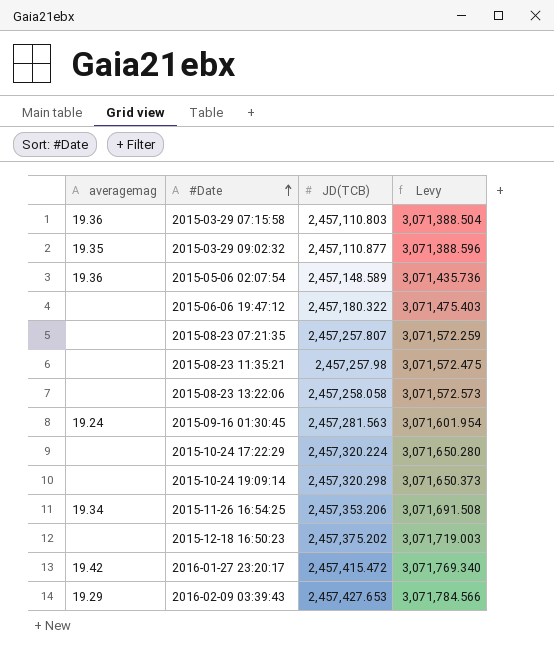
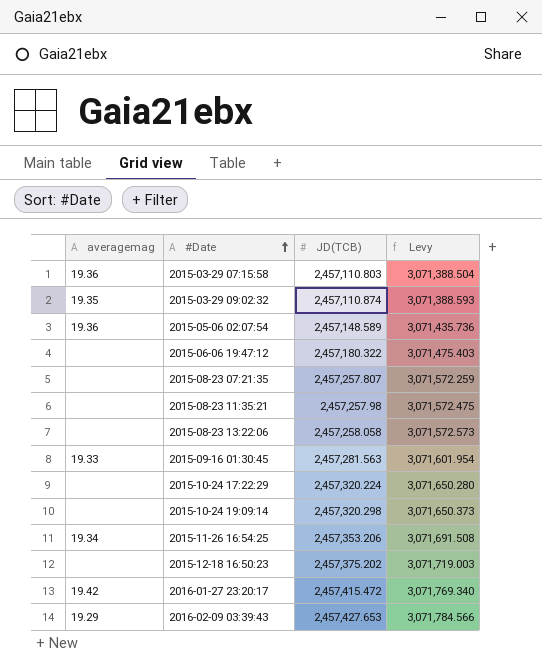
2015-03-29 09:02:32 | JD(TCB): 2,457,110.877 -> 2,457,110.874
2015-03-29 09:02:32 | Levy: 3,071,388.596 -> 3,071,388.593
2015-09-16 01:30:45 | averagemag: 19.24 -> 19.33

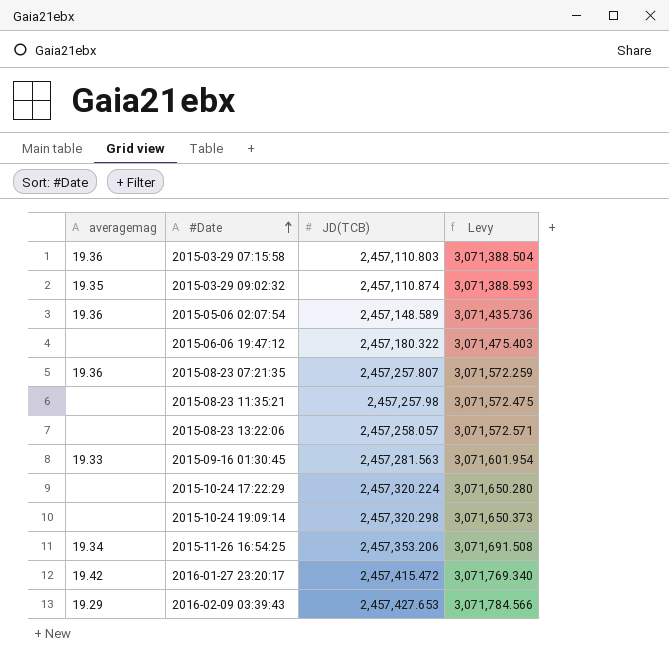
row 2015-12-18 16:50:23: none | 2,457,375.202 | 3,071,719.003 -> none
2015-08-23 07:21:35 | averagemag: none -> 19.36
2015-08-23 13:22:06 | JD(TCB): 2,457,258.058 -> 2,457,258.057
2015-08-23 13:22:06 | Levy: 3,071,572.573 -> 3,071,572.571

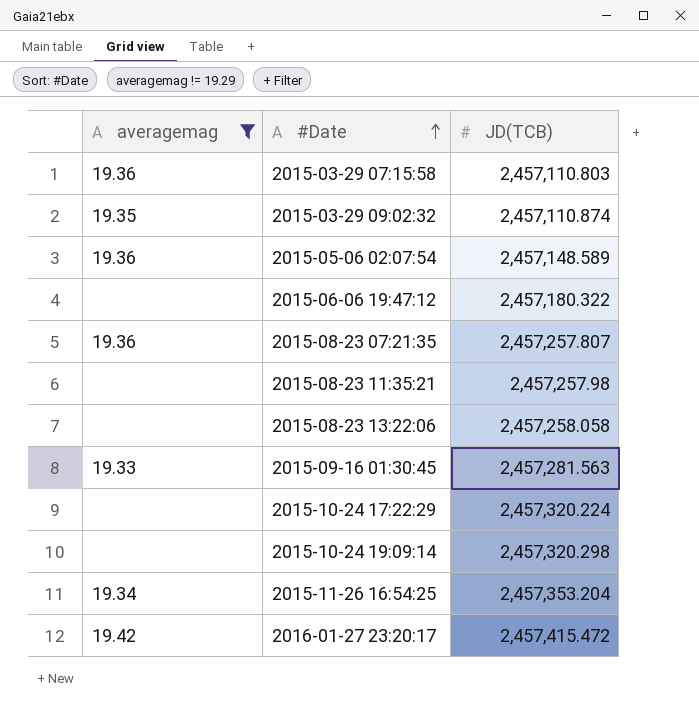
filter: none -> averagemag != 19.29
column Levy | formula: [JD(TCB)] * 1.25 -> none
2015-08-23 13:22:06 | JD(TCB): 2,457,258.057 -> 2,457,258.058
2015-11-26 16:54:25 | JD(TCB): 2,457,353.206 -> 2,457,353.204

